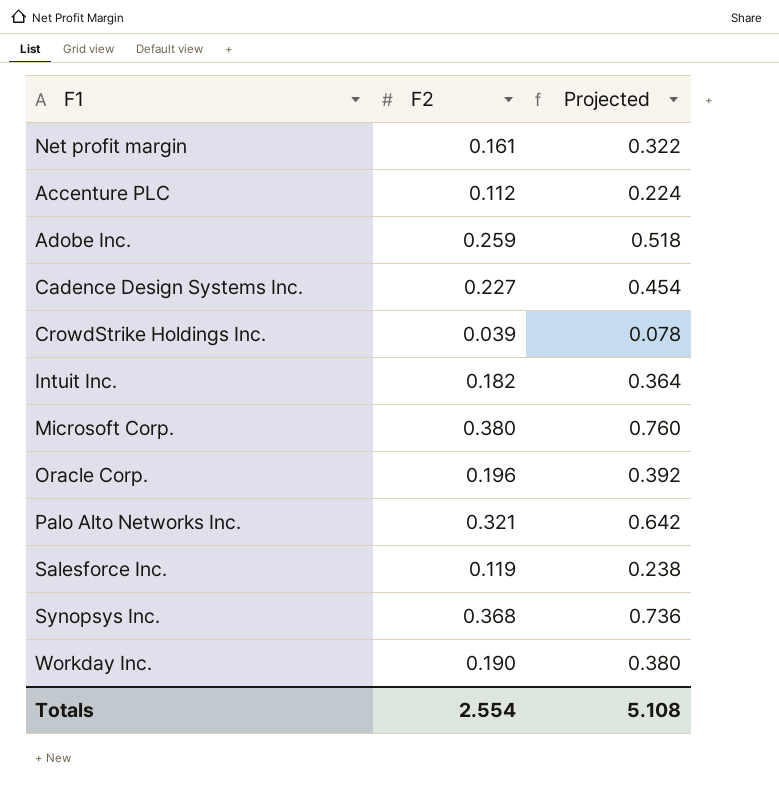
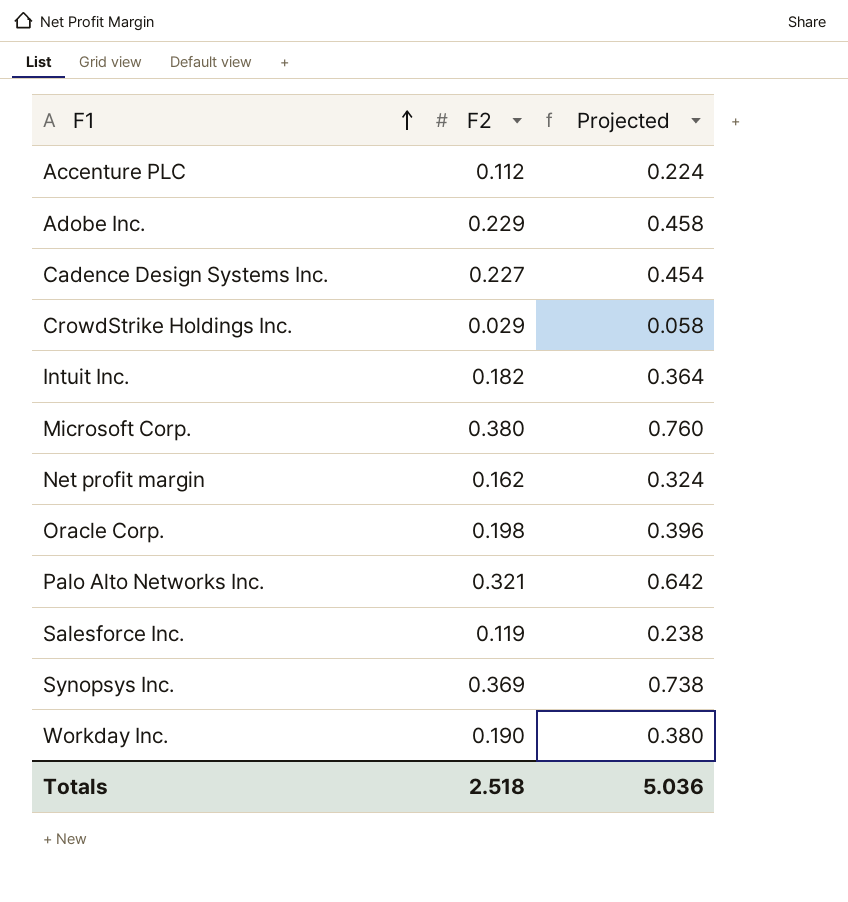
row order: none -> F1 ascending
Adobe Inc. | F2: 0.259 -> 0.229
Adobe Inc. | Projected: 0.518 -> 0.458
CrowdStrike Holdings Inc. | F2: 0.039 -> 0.029
CrowdStrike Holdings Inc. | Projected: 0.078 -> 0.058
Net profit margin | F2: 0.161 -> 0.162
Net profit margin | Projected: 0.322 -> 0.324
Oracle Corp. | F2: 0.196 -> 0.198
Oracle Corp. | Projected: 0.392 -> 0.396
Synopsys Inc. | F2: 0.368 -> 0.369
Synopsys Inc. | Projected: 0.736 -> 0.738
Totals | F2: 2.554 -> 2.518
Totals | Projected: 5.108 -> 5.036

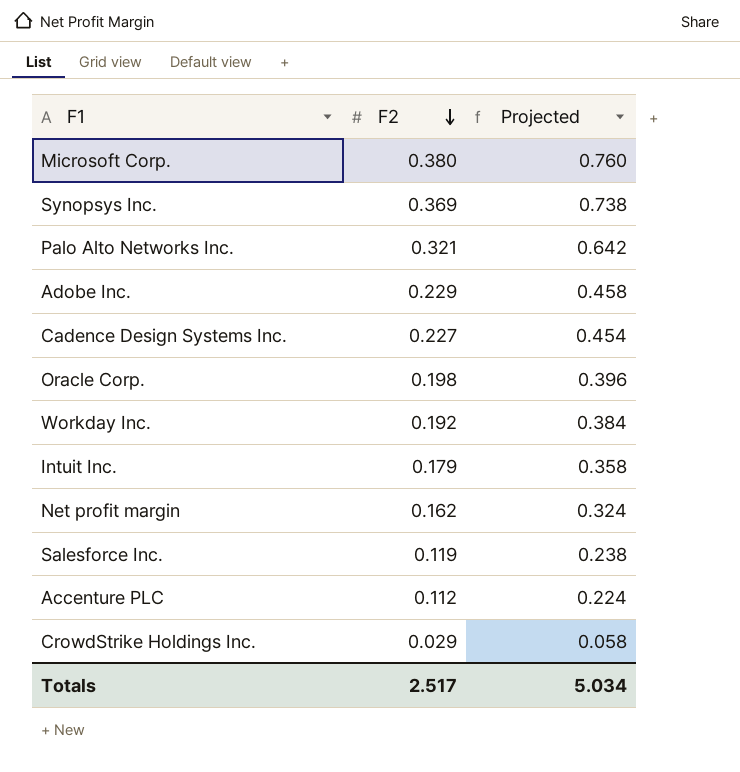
row order: F1 ascending -> F2 descending
Workday Inc. | F2: 0.190 -> 0.192
Workday Inc. | Projected: 0.380 -> 0.384
Intuit Inc. | F2: 0.182 -> 0.179
Intuit Inc. | Projected: 0.364 -> 0.358
Totals | F2: 2.518 -> 2.517
Totals | Projected: 5.036 -> 5.034

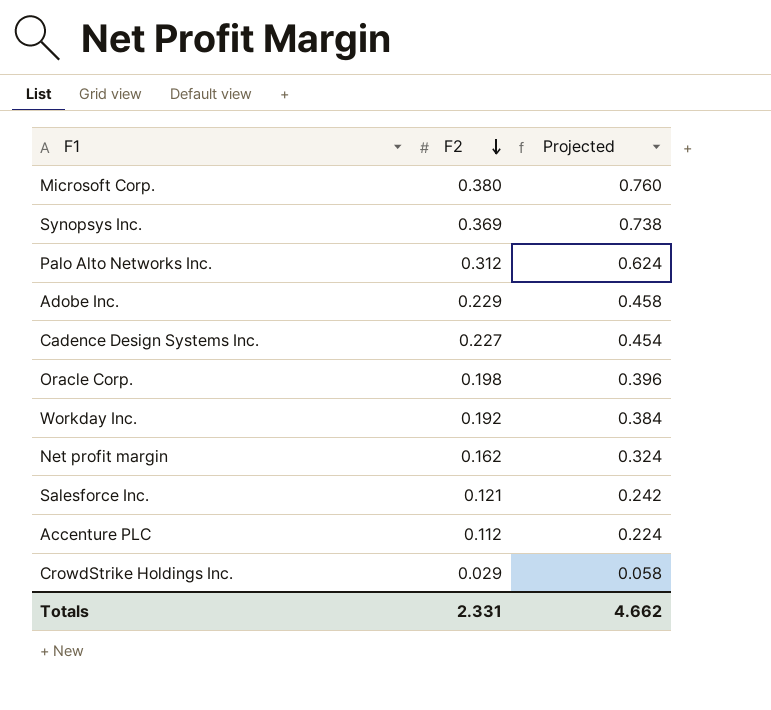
row Intuit Inc.: 0.179 | 0.358 -> none
Palo Alto Networks Inc. | F2: 0.321 -> 0.312
Palo Alto Networks Inc. | Projected: 0.642 -> 0.624
Salesforce Inc. | F2: 0.119 -> 0.121
Salesforce Inc. | Projected: 0.238 -> 0.242
Totals | F2: 2.517 -> 2.331
Totals | Projected: 5.034 -> 4.662

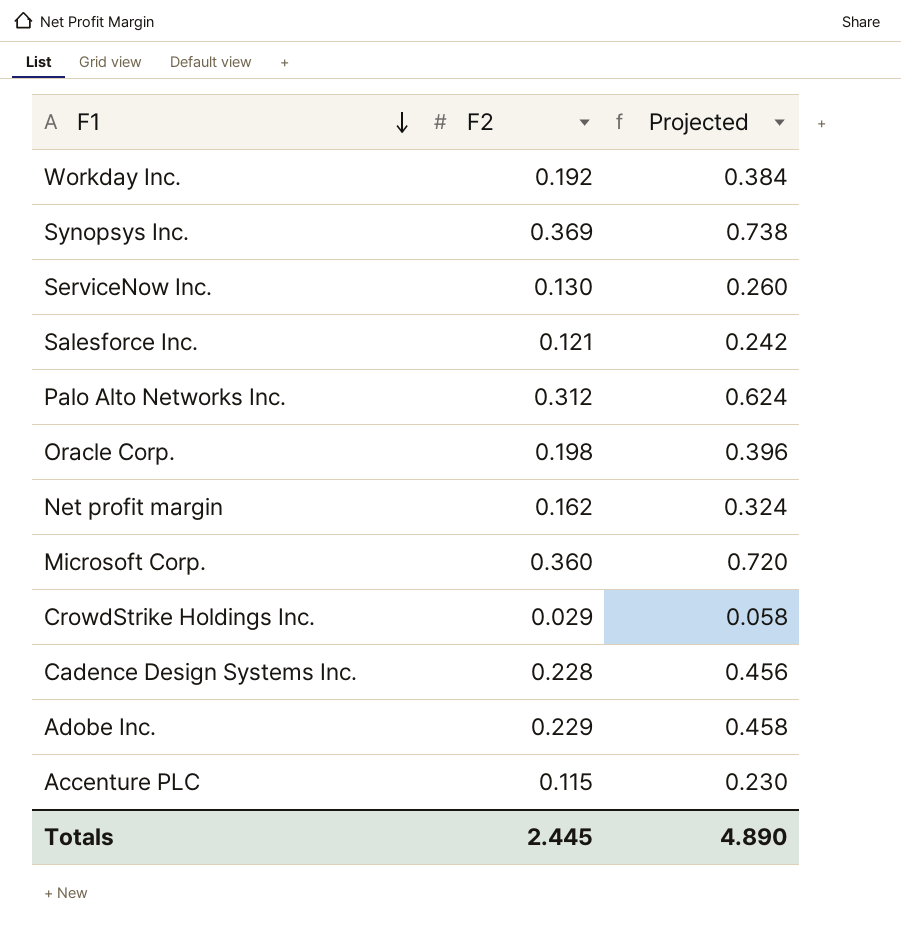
row order: F2 descending -> F1 descending
row ServiceNow Inc.: none -> 0.130 | 0.260
Microsoft Corp. | F2: 0.380 -> 0.360
Microsoft Corp. | Projected: 0.760 -> 0.720
Cadence Design Systems Inc. | F2: 0.227 -> 0.228
Cadence Design Systems Inc. | Projected: 0.454 -> 0.456
Accenture PLC | F2: 0.112 -> 0.115
Accenture PLC | Projected: 0.224 -> 0.230
Totals | F2: 2.331 -> 2.445
Totals | Projected: 4.662 -> 4.890

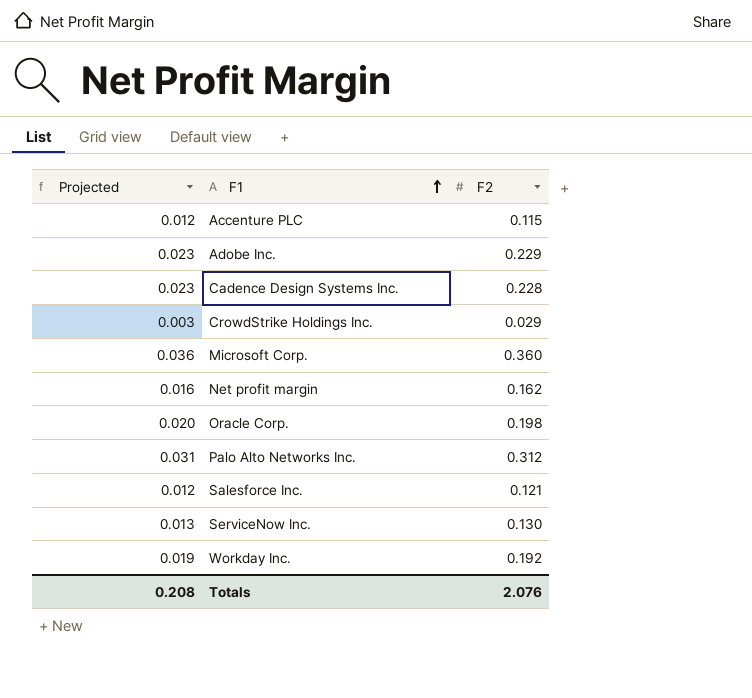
row order: F1 descending -> F1 ascending
column Projected | formula: [F2] * 2 -> [F2] * 0.1
column Projected | position: 3 -> 1
row Synopsys Inc.: 0.369 | 0.738 -> none
Totals | Projected: 4.890 -> 0.208
Totals | F2: 2.445 -> 2.076

